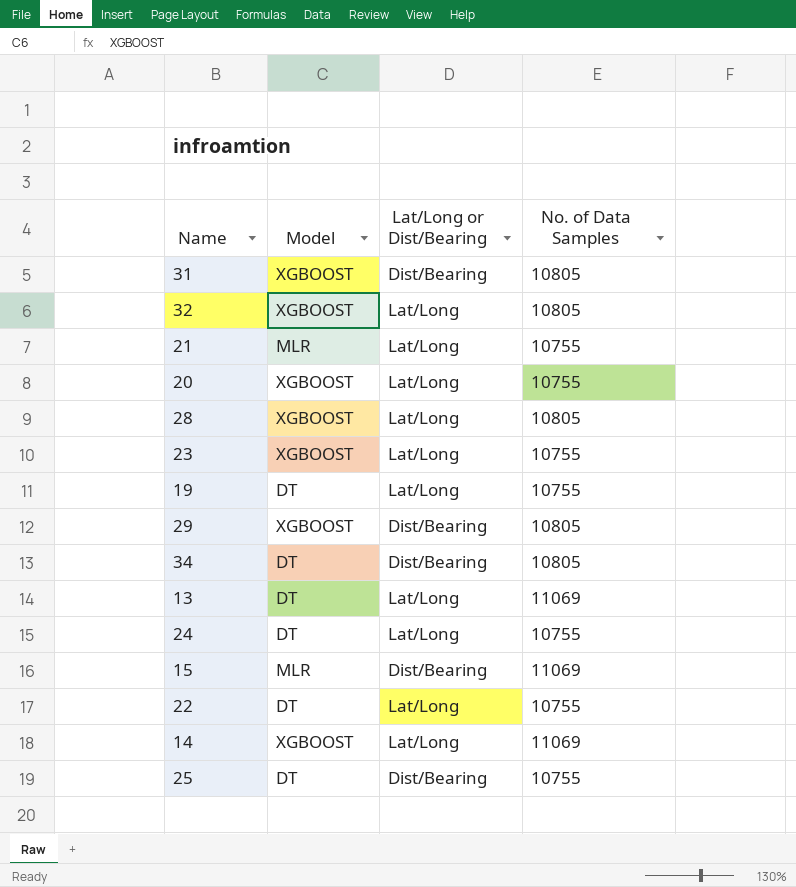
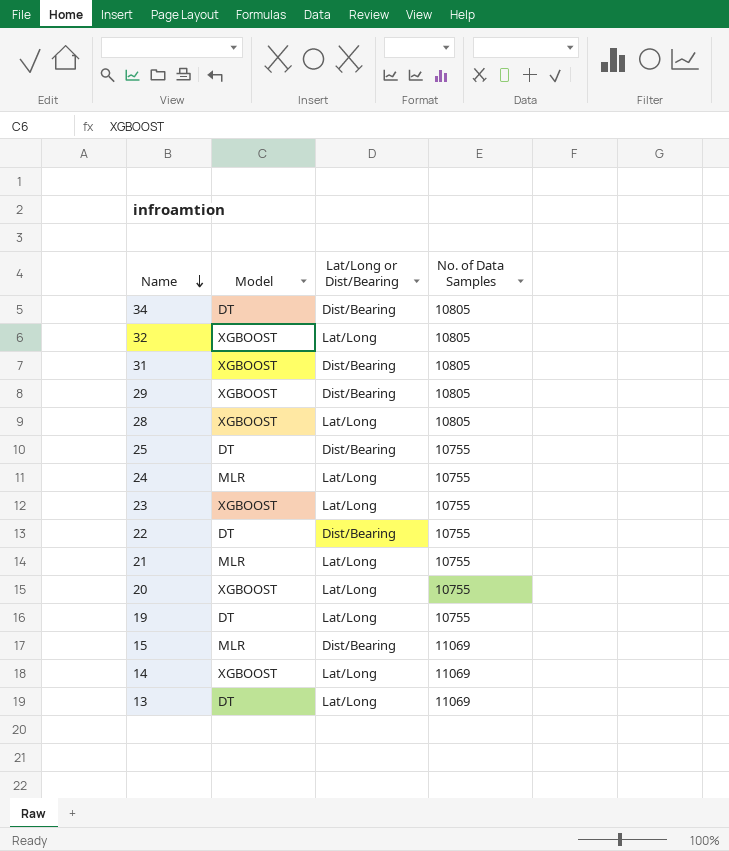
row order: none -> Name descending
24 | Model: DT -> MLR
22 | Lat/Long or Dist/Bearing: Lat/Long -> Dist/Bearing

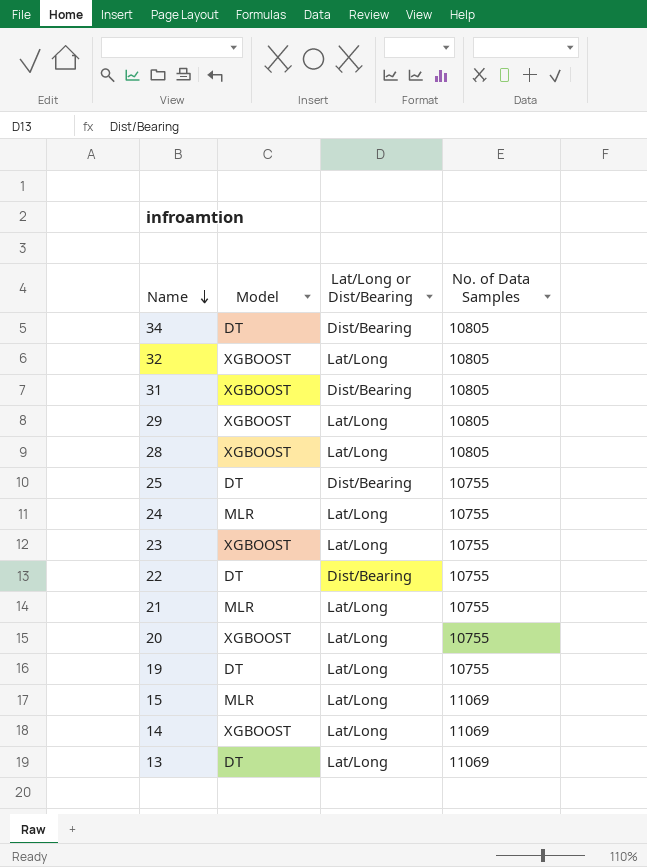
29 | Lat/Long or Dist/Bearing: Dist/Bearing -> Lat/Long
15 | Lat/Long or Dist/Bearing: Dist/Bearing -> Lat/Long

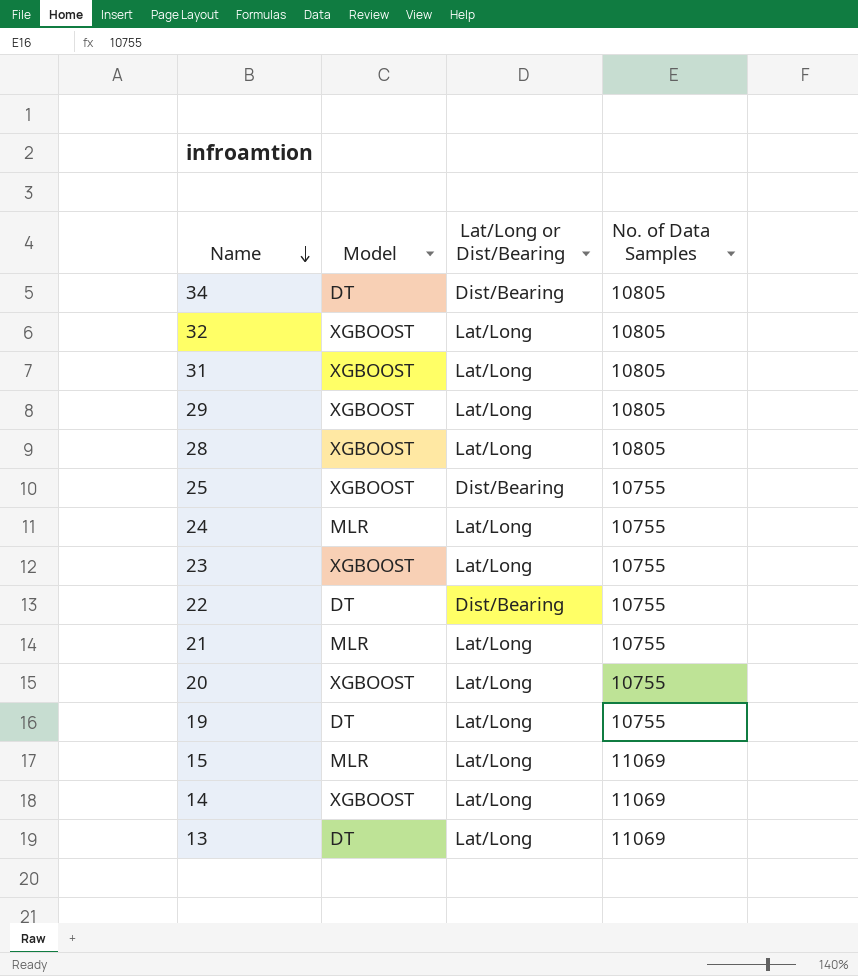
31 | Lat/Long or Dist/Bearing: Dist/Bearing -> Lat/Long
25 | Model: DT -> XGBOOST

